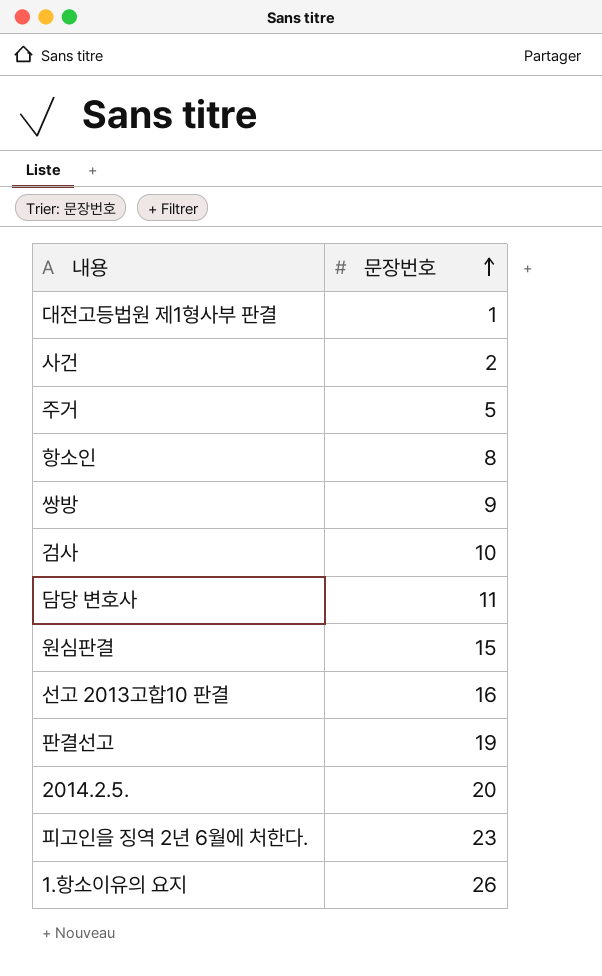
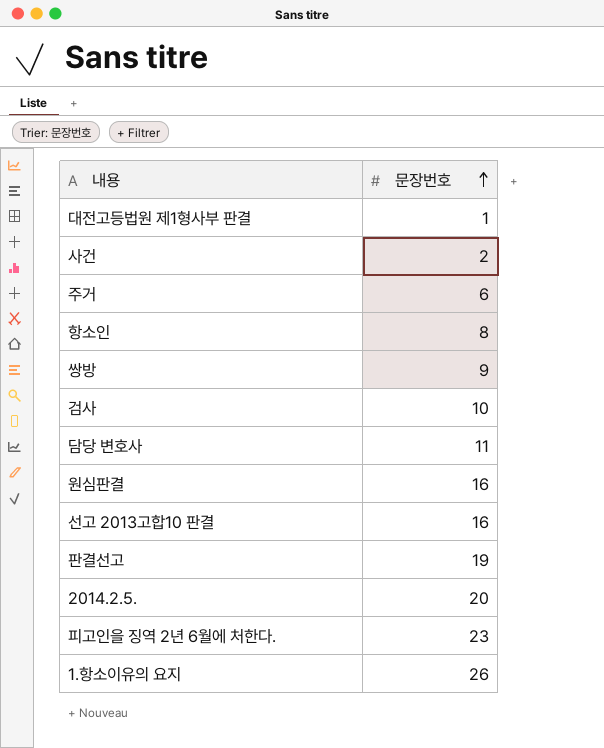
주거 | 문장번호: 5 -> 6
원심판결 | 문장번호: 15 -> 16

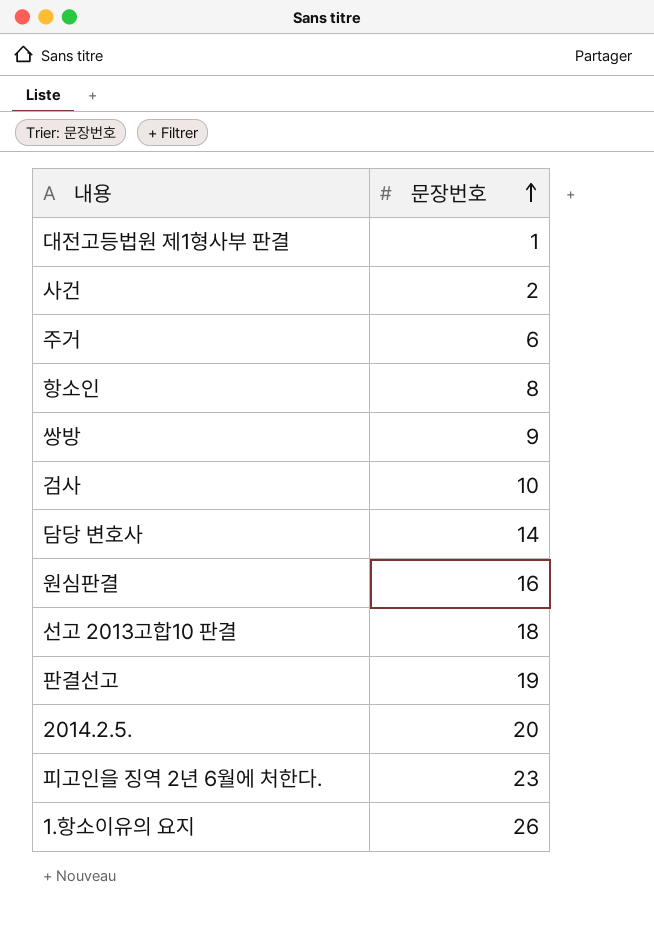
담당 변호사 | 문장번호: 11 -> 14
선고 2013고합10 판결 | 문장번호: 16 -> 18

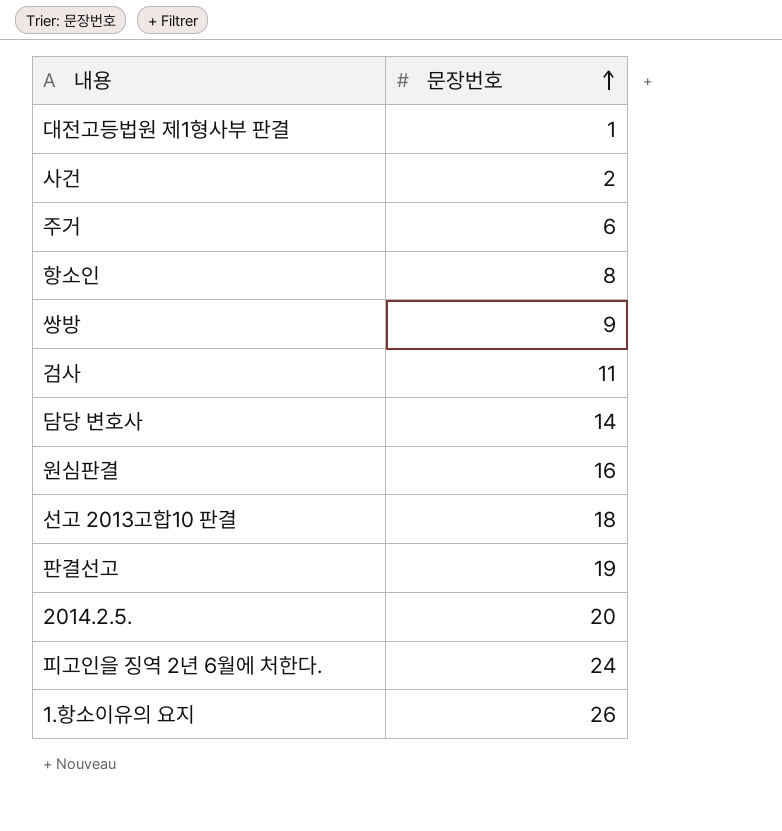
검사 | 문장번호: 10 -> 11
피고인을 징역 2년 6월에 처한다. | 문장번호: 23 -> 24

